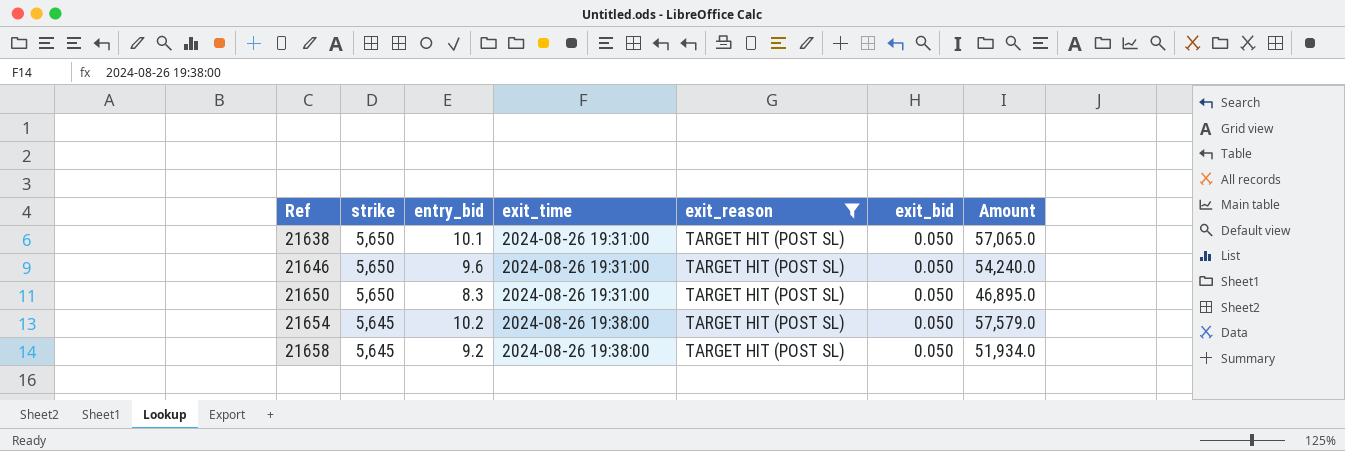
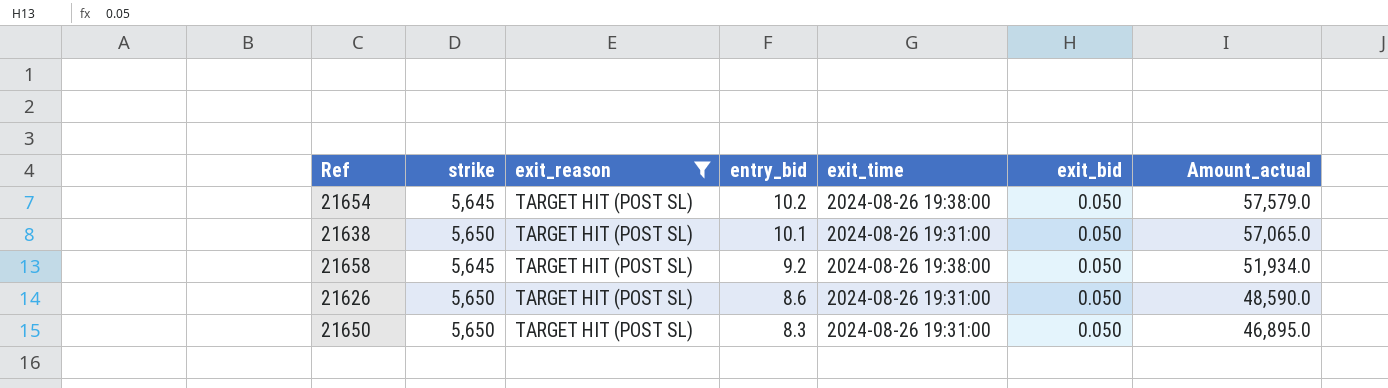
row order: Ref ascending -> entry_bid descending
column exit_reason | position: 5 -> 3
column name: Amount -> Amount_actual
row 21646: 5,650 | 9.6 | 2024-08-26 19:31:00 | TARGET HIT (POST SL) | 0.050 | 54,240.0 -> none
row 21626: none -> 5,650 | TARGET HIT (POST SL) | 8.6 | 2024-08-26 19:31:00 | 0.050 | 48,590.0

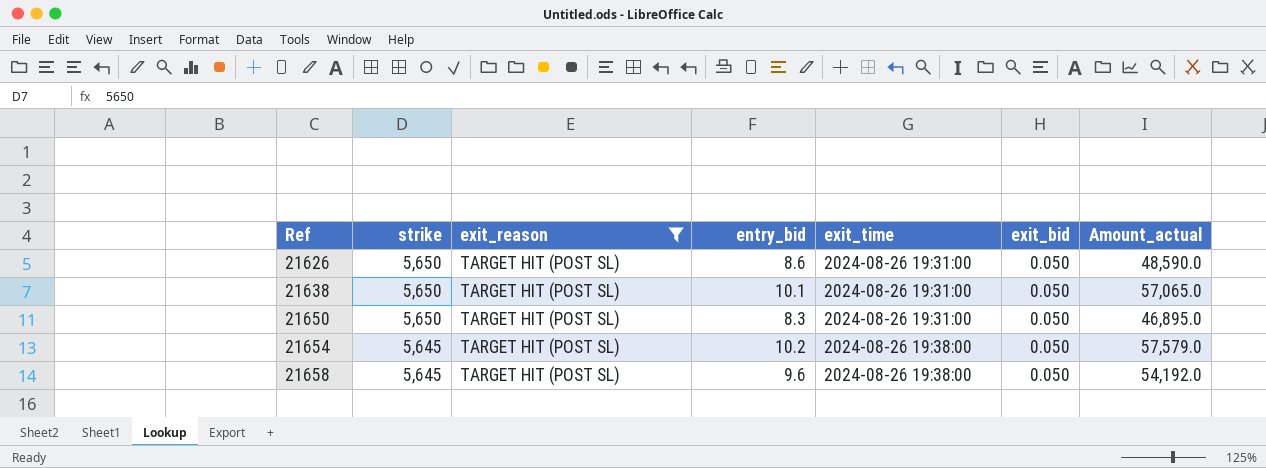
row order: entry_bid descending -> Ref ascending
21658 | entry_bid: 9.2 -> 9.6
21658 | Amount_actual: 51,934.0 -> 54,192.0

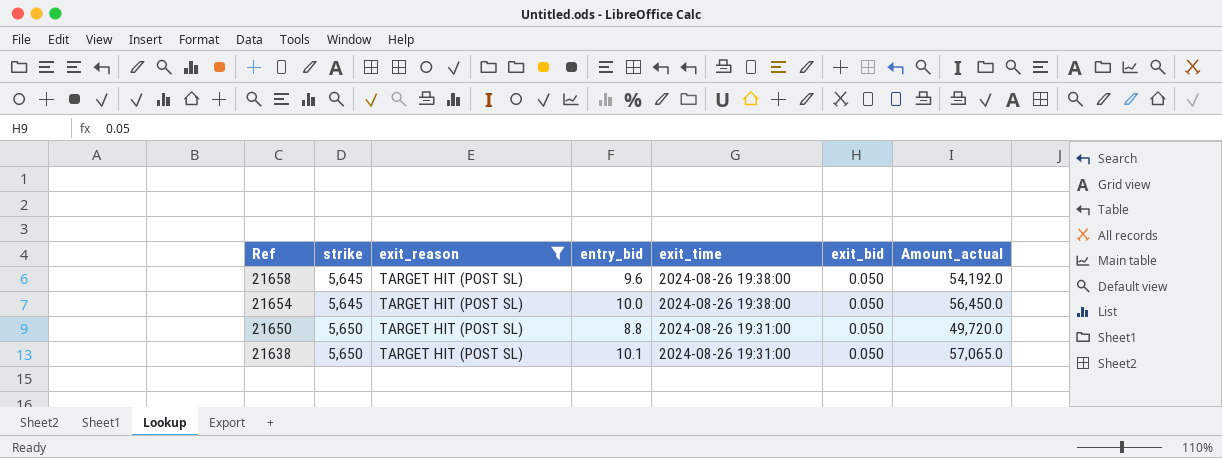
row order: Ref ascending -> Ref descending
row 21626: 5,650 | TARGET HIT (POST SL) | 8.6 | 2024-08-26 19:31:00 | 0.050 | 48,590.0 -> none
21654 | entry_bid: 10.2 -> 10.0
21654 | Amount_actual: 57,579.0 -> 56,450.0
21650 | entry_bid: 8.3 -> 8.8
21650 | Amount_actual: 46,895.0 -> 49,720.0

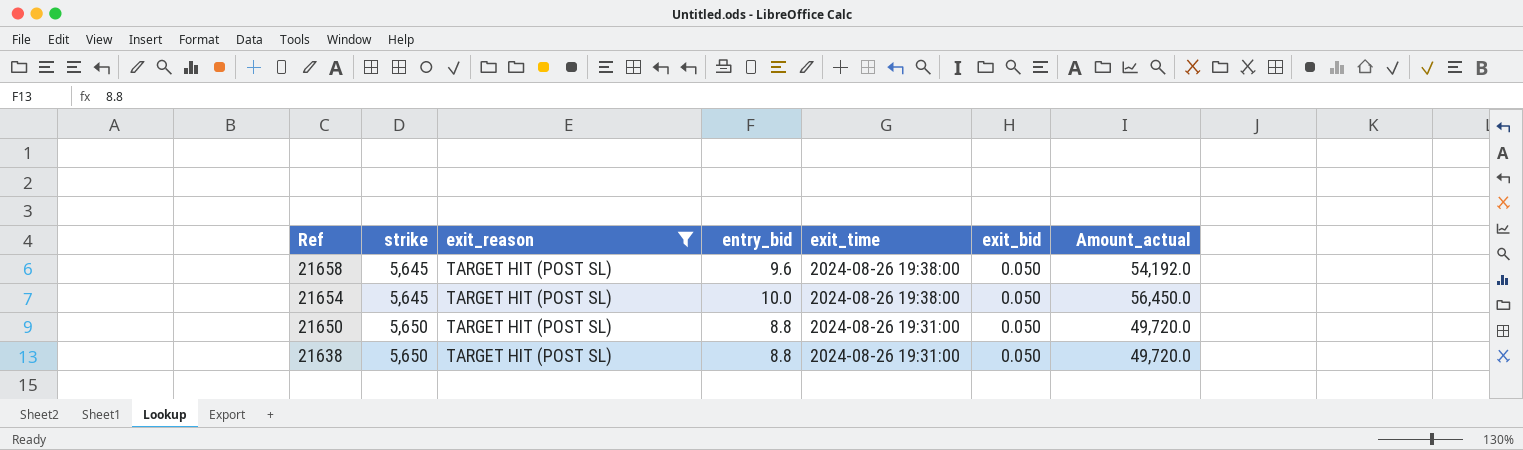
21638 | entry_bid: 10.1 -> 8.8
21638 | Amount_actual: 57,065.0 -> 49,720.0

